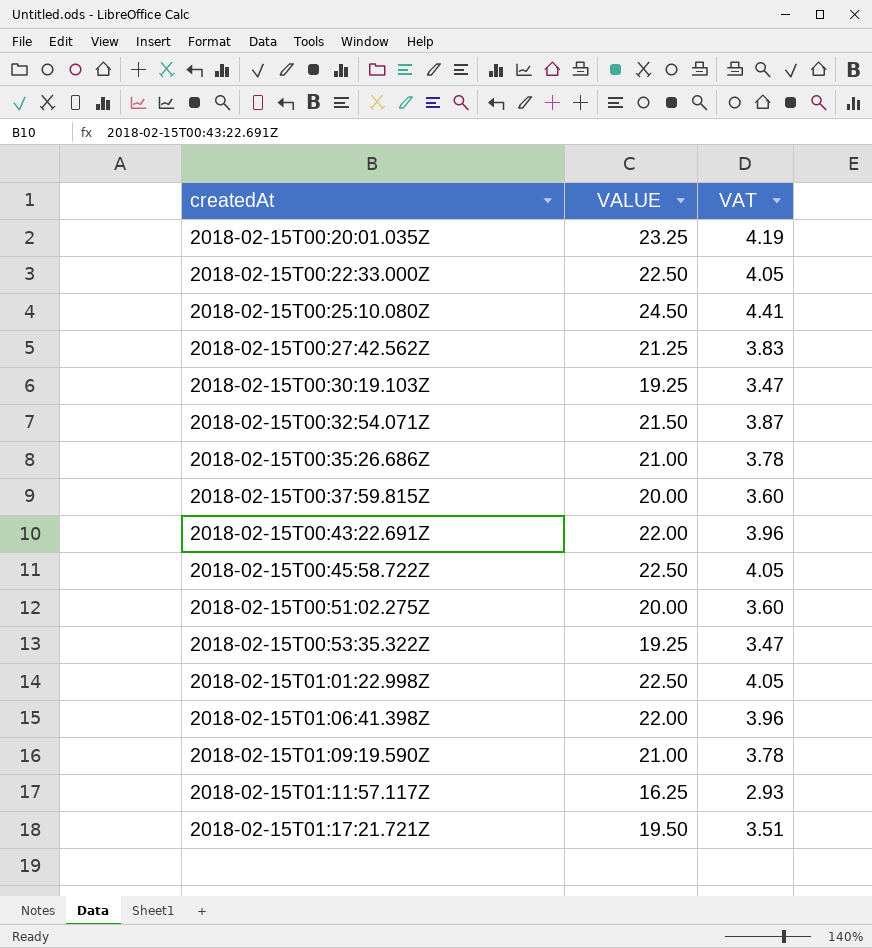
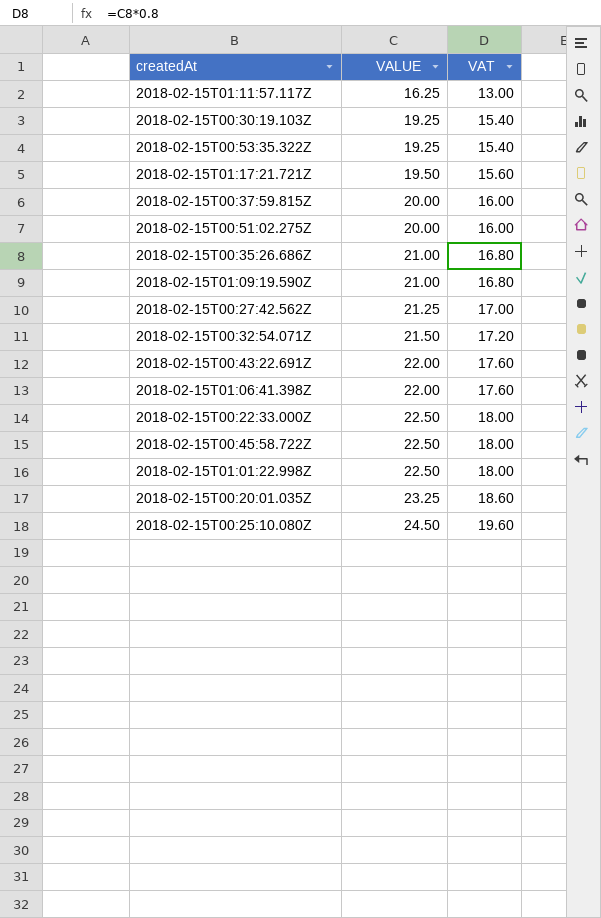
row order: createdAt ascending -> VALUE ascending
column VAT | formula: [VALUE] * 0.18 -> [VALUE] * 0.8

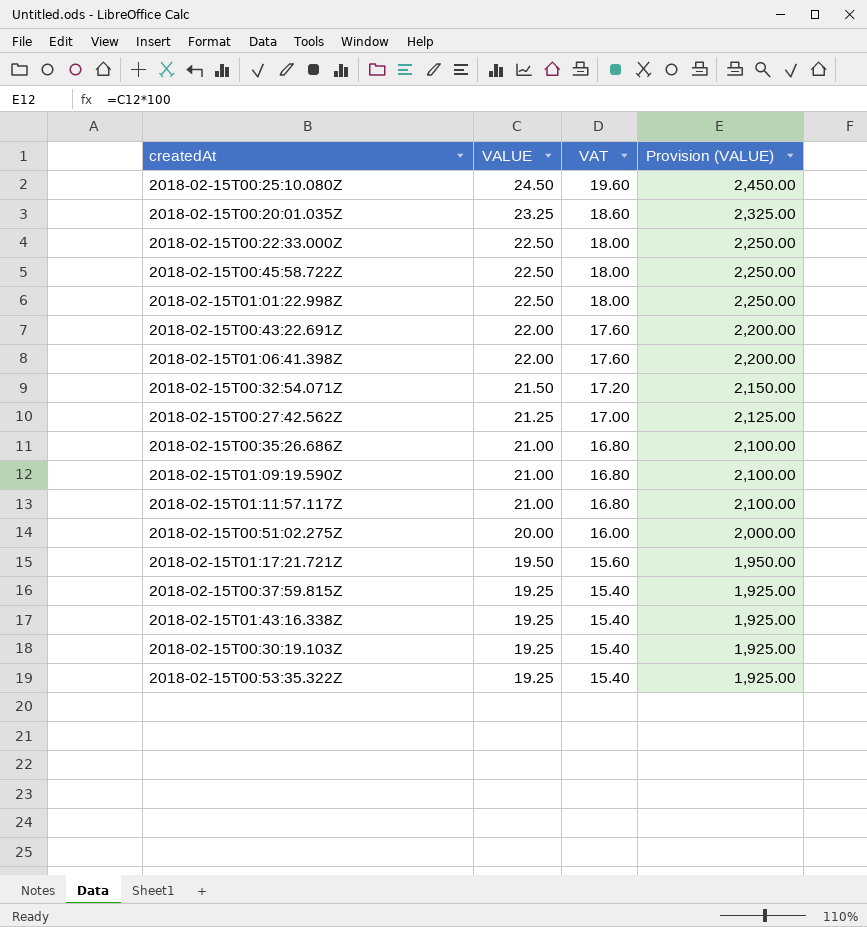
row order: VALUE ascending -> VALUE descending
column Provision (VALUE) | formula: none -> [VALUE] * 100
2018-02-15T01:11:57.117Z | VALUE: 16.25 -> 21.00
2018-02-15T01:11:57.117Z | VAT: 13.00 -> 16.80
2018-02-15T00:37:59.815Z | VALUE: 20.00 -> 19.25
2018-02-15T00:37:59.815Z | VAT: 16.00 -> 15.40
row 2018-02-15T01:43:16.338Z: none -> 19.25 | 15.40 | 1,925.00

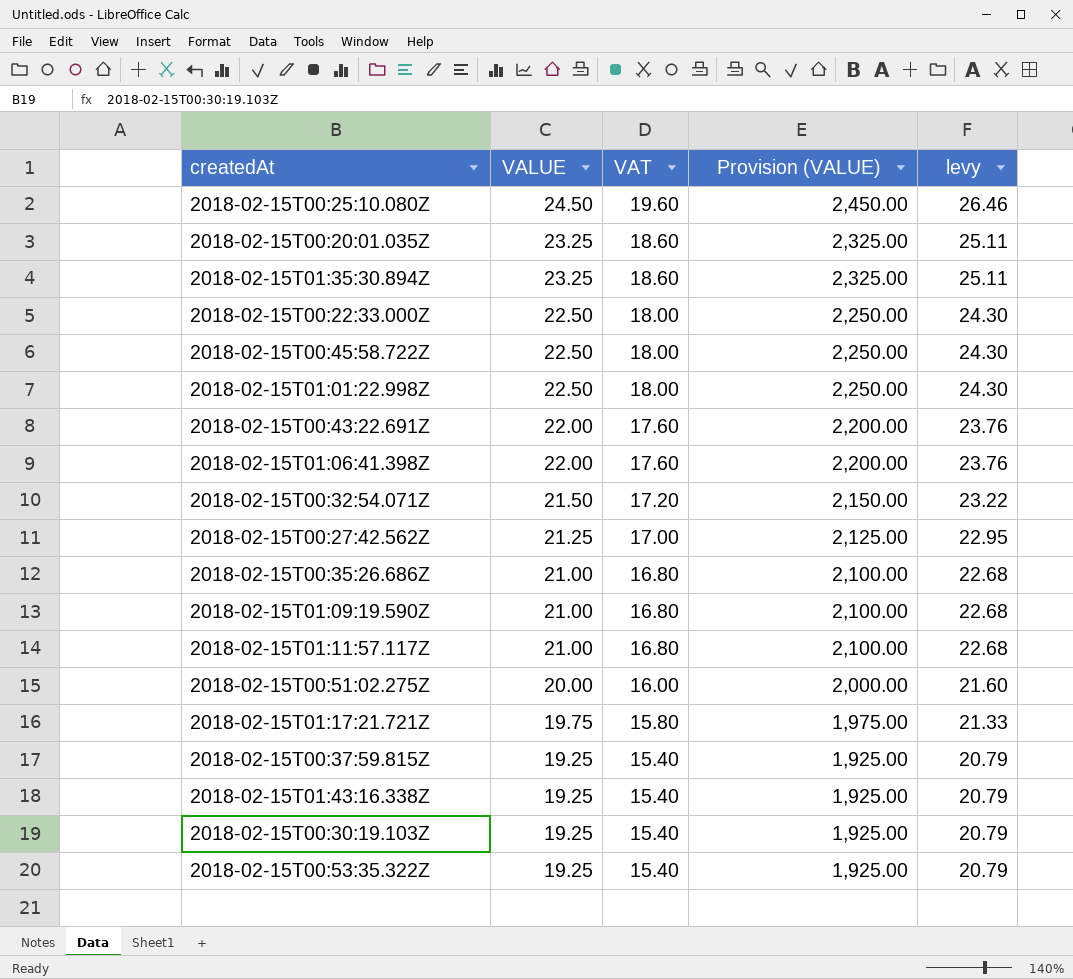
column levy | formula: none -> [VALUE] * 1.08
row 2018-02-15T01:35:30.894Z: none -> 23.25 | 18.60 | 2,325.00 | 25.11
2018-02-15T01:17:21.721Z | VALUE: 19.50 -> 19.75
2018-02-15T01:17:21.721Z | VAT: 15.60 -> 15.80
2018-02-15T01:17:21.721Z | Provision (VALUE): 1,950.00 -> 1,975.00

